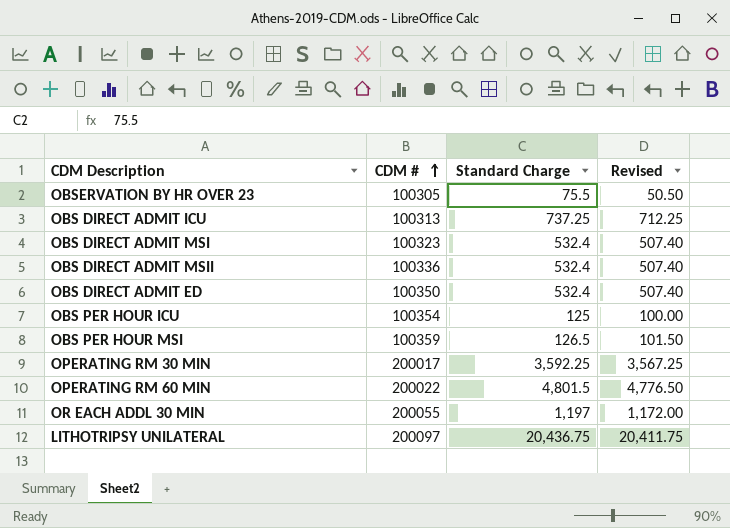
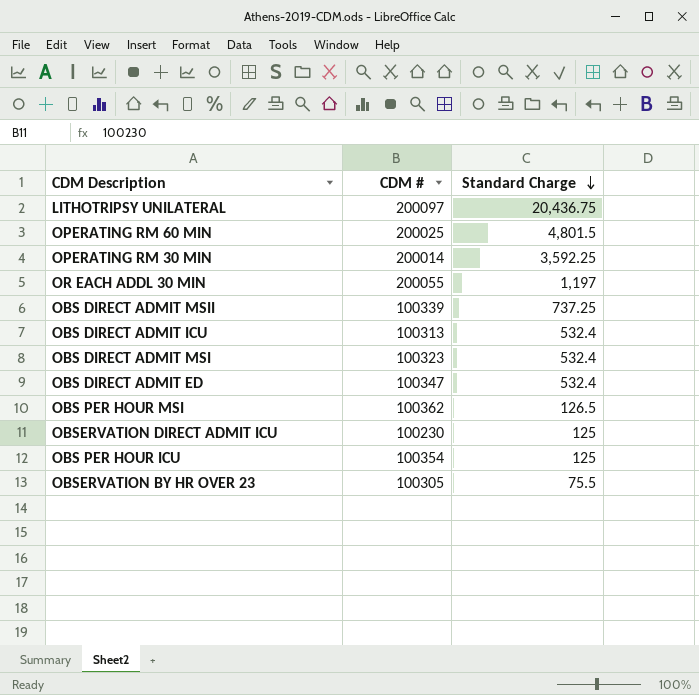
row order: CDM # ascending -> Standard Charge descending
column Revised | formula: [Standard Charge] - 25 -> none
OPERATING RM 60 MIN | CDM #: 200022 -> 200025
OPERATING RM 30 MIN | CDM #: 200017 -> 200014
OBS DIRECT ADMIT MSII | CDM #: 100336 -> 100339
OBS DIRECT ADMIT MSII | Standard Charge: 532.4 -> 737.25
OBS DIRECT ADMIT ICU | Standard Charge: 737.25 -> 532.4
OBS DIRECT ADMIT ED | CDM #: 100350 -> 100347
OBS PER HOUR MSI | CDM #: 100359 -> 100362
row OBSERVATION DIRECT ADMIT ICU: none -> 100230 | 125

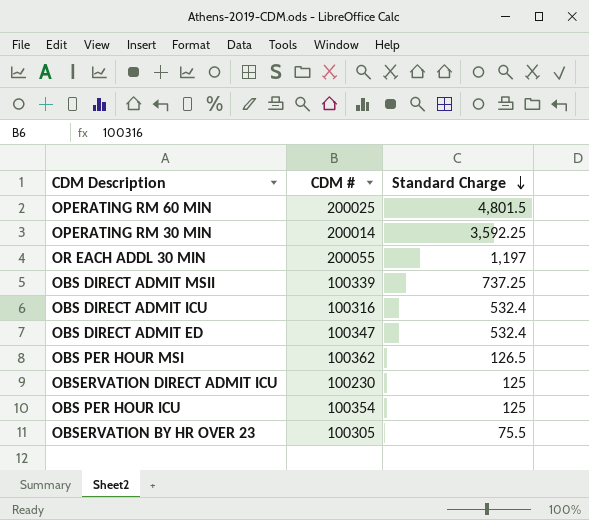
row LITHOTRIPSY UNILATERAL: 200097 | 20,436.75 -> none
row OBS DIRECT ADMIT MSI: 100323 | 532.4 -> none
OBS DIRECT ADMIT ICU | CDM #: 100313 -> 100316

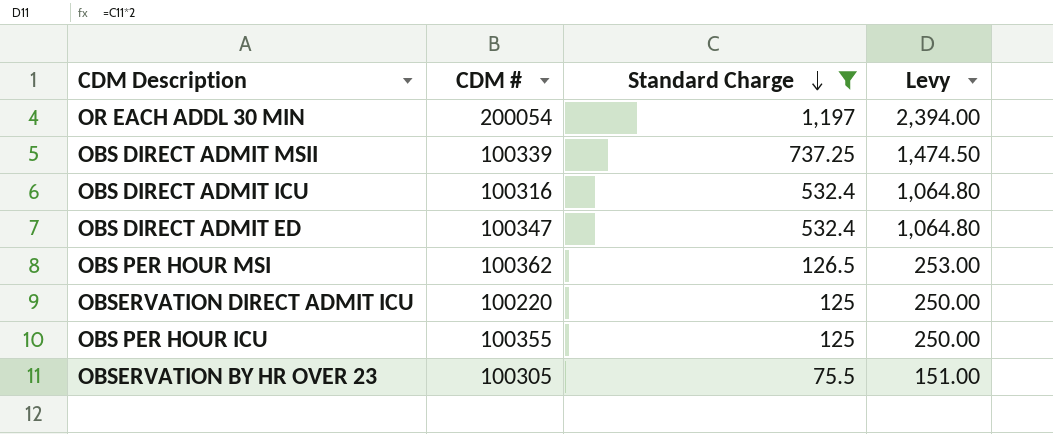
filter: none -> Standard Charge <= 1,197
column Levy | formula: none -> [Standard Charge] * 2
OR EACH ADDL 30 MIN | CDM #: 200055 -> 200054
OBSERVATION DIRECT ADMIT ICU | CDM #: 100230 -> 100220
OBS PER HOUR ICU | CDM #: 100354 -> 100355

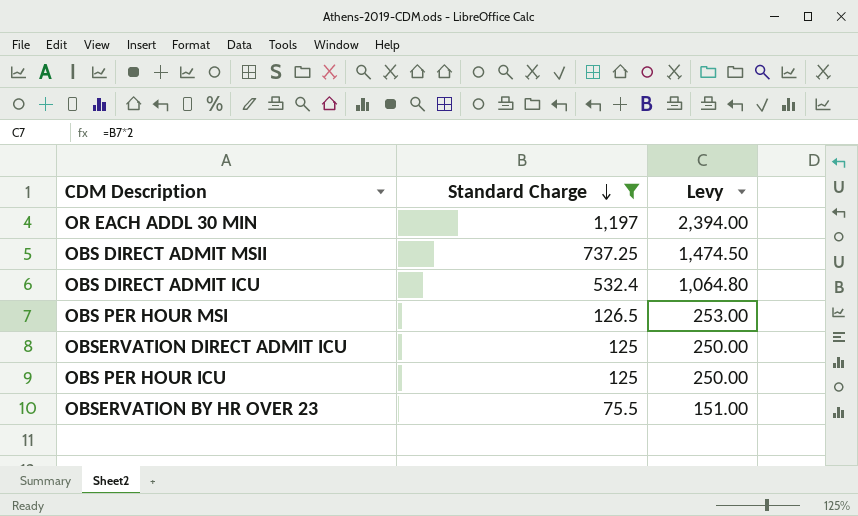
column CDM # | position: 2 -> none
row OBS DIRECT ADMIT ED: 100347 | 532.4 | 1,064.80 -> none

